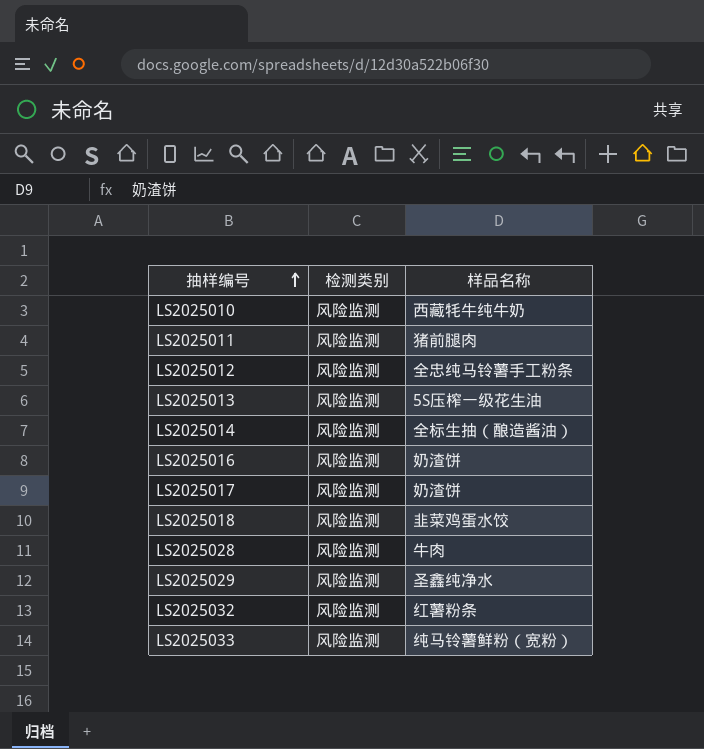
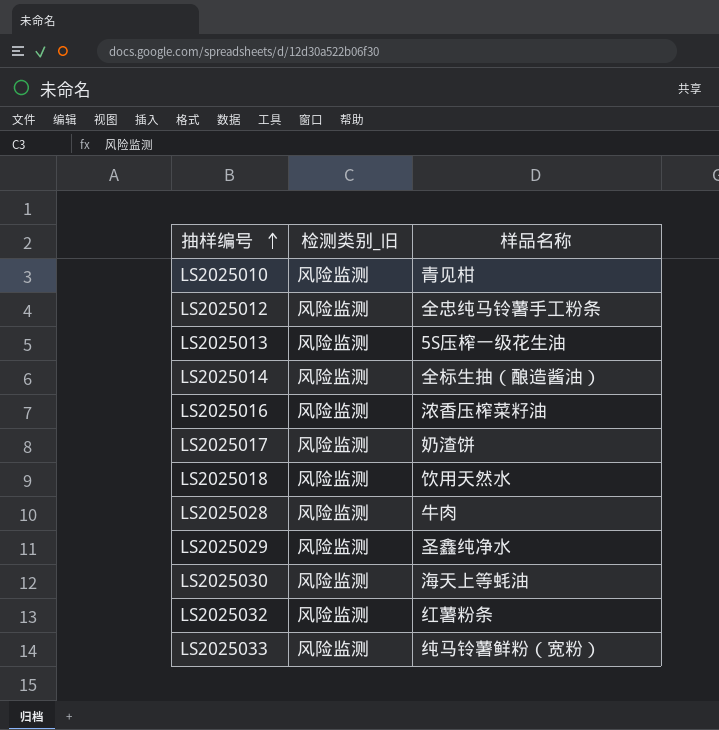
column name: 检测类别 -> 检测类别_旧
row LS2025011: 风险监测 | 猪前腿肉 -> none
LS2025010 | 样品名称: 西藏牦牛纯牛奶 -> 青见柑
LS2025016 | 样品名称: 奶渣饼 -> 浓香压榨菜籽油
LS2025018 | 样品名称: 韭菜鸡蛋水饺 -> 饮用天然水
row LS2025030: none -> 风险监测 | 海天上等蚝油

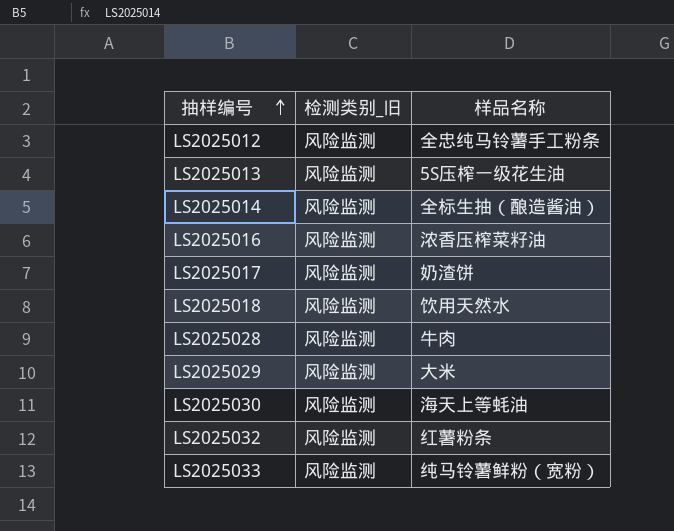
row LS2025010: 风险监测 | 青见柑 -> none
LS2025029 | 样品名称: 圣鑫纯净水 -> 大米

